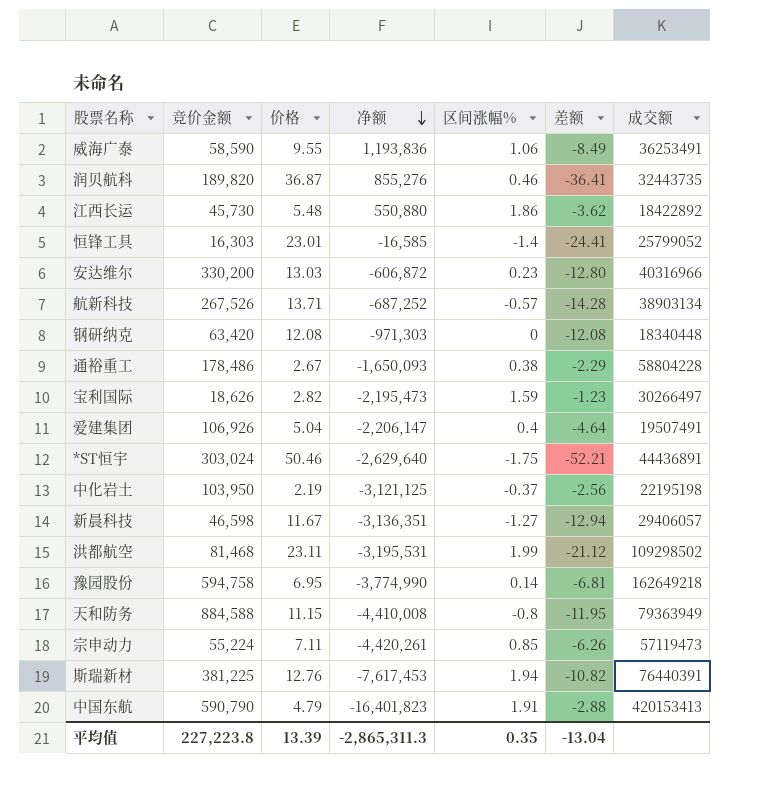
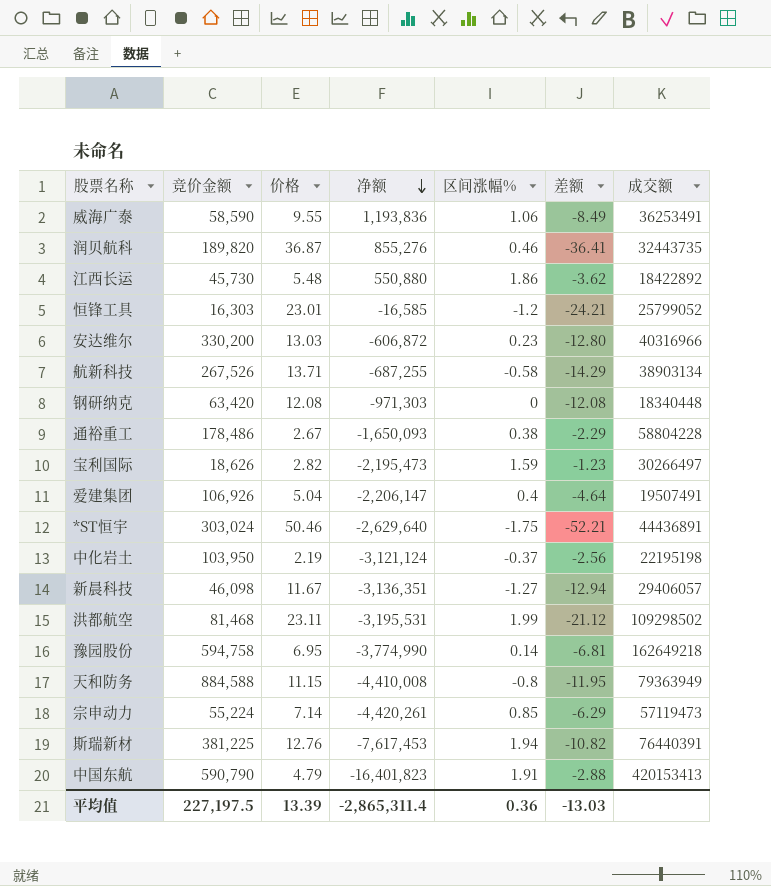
恒锋工具 | 区间涨幅%: -1.4 -> -1.2
恒锋工具 | 差额: -24.41 -> -24.21
航新科技 | 净额: -687,252 -> -687,255
航新科技 | 区间涨幅%: -0.57 -> -0.58
航新科技 | 差额: -14.28 -> -14.29
中化岩土 | 净额: -3,121,125 -> -3,121,124
新晨科技 | 竞价金额: 46,598 -> 46,098
宗申动力 | 价格: 7.11 -> 7.14
宗申动力 | 差额: -6.26 -> -6.29
平均值 | 竞价金额: 227,223.8 -> 227,197.5
平均值 | 净额: -2,865,311.3 -> -2,865,311.4
平均值 | 区间涨幅%: 0.35 -> 0.36
平均值 | 差额: -13.04 -> -13.03

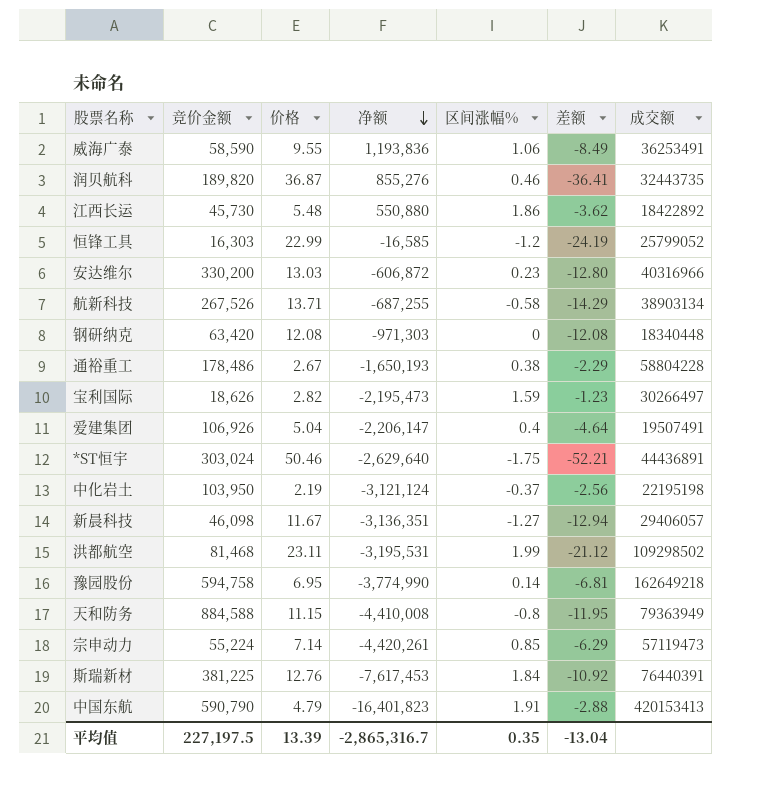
恒锋工具 | 价格: 23.01 -> 22.99
恒锋工具 | 差额: -24.21 -> -24.19
通裕重工 | 净额: -1,650,093 -> -1,650,193
斯瑞新材 | 区间涨幅%: 1.94 -> 1.84
斯瑞新材 | 差额: -10.82 -> -10.92
平均值 | 净额: -2,865,311.4 -> -2,865,316.7
平均值 | 区间涨幅%: 0.36 -> 0.35
平均值 | 差额: -13.03 -> -13.04

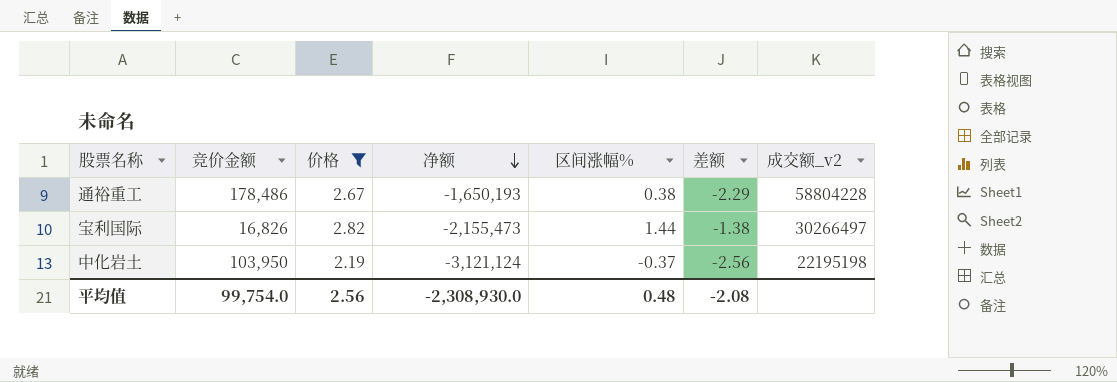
filter: none -> 价格 <= 2.82
column name: 成交额 -> 成交额_v2
宝利国际 | 竞价金额: 18,626 -> 16,826
宝利国际 | 净额: -2,195,473 -> -2,155,473
宝利国际 | 区间涨幅%: 1.59 -> 1.44
宝利国际 | 差额: -1.23 -> -1.38
平均值 | 竞价金额: 227,197.5 -> 99,754.0
平均值 | 价格: 13.39 -> 2.56
平均值 | 净额: -2,865,316.7 -> -2,308,930.0
平均值 | 区间涨幅%: 0.35 -> 0.48
平均值 | 差额: -13.04 -> -2.08

